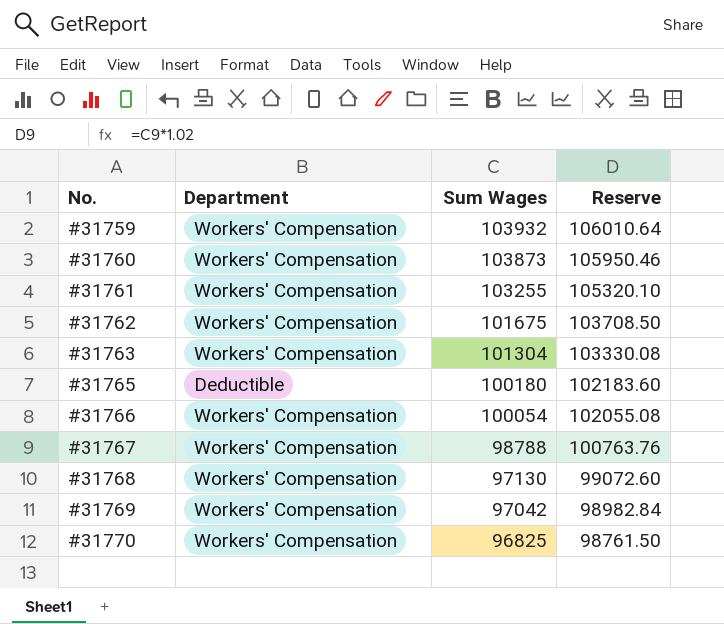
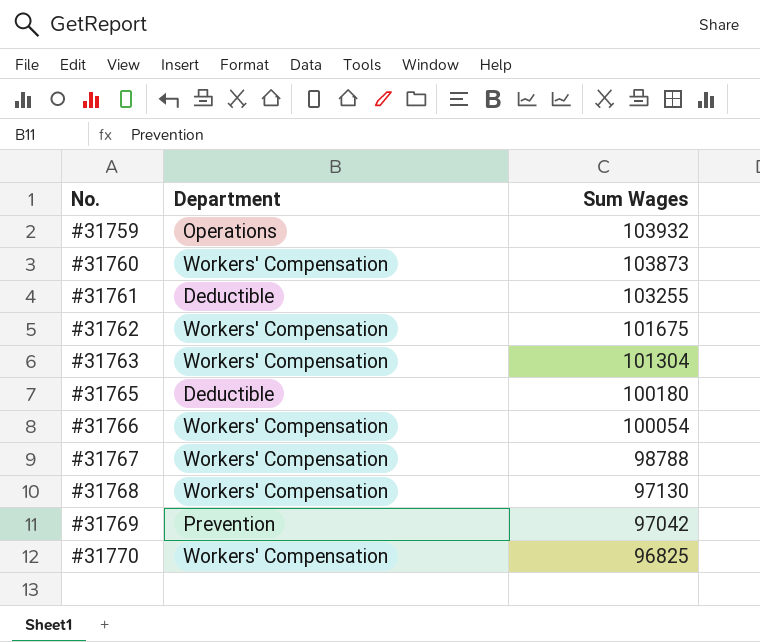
column Reserve | formula: [Sum Wages] * 1.02 -> none
#31759 | Department: Workers' Compensation -> Operations
#31761 | Department: Workers' Compensation -> Deductible
#31769 | Department: Workers' Compensation -> Prevention

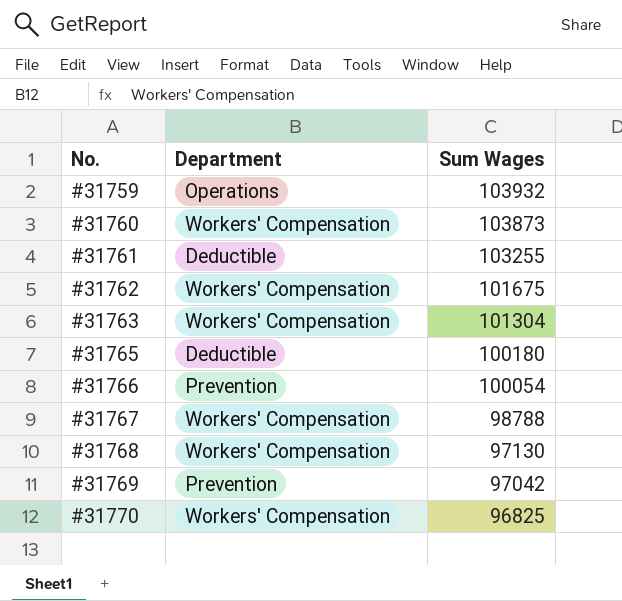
#31766 | Department: Workers' Compensation -> Prevention

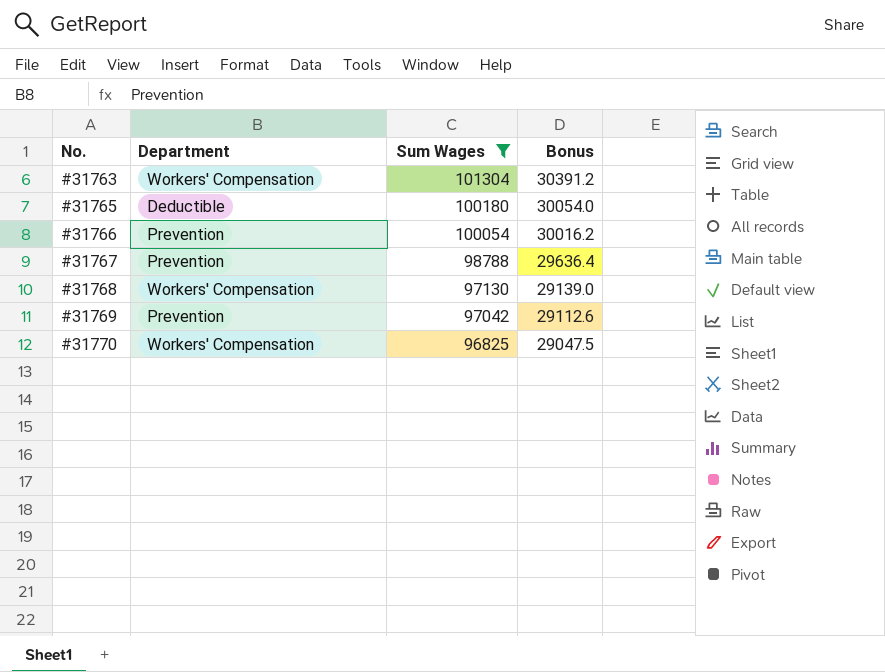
filter: none -> Sum Wages <= 101304
column Bonus | formula: none -> [Sum Wages] * 0.3
#31767 | Department: Workers' Compensation -> Prevention

